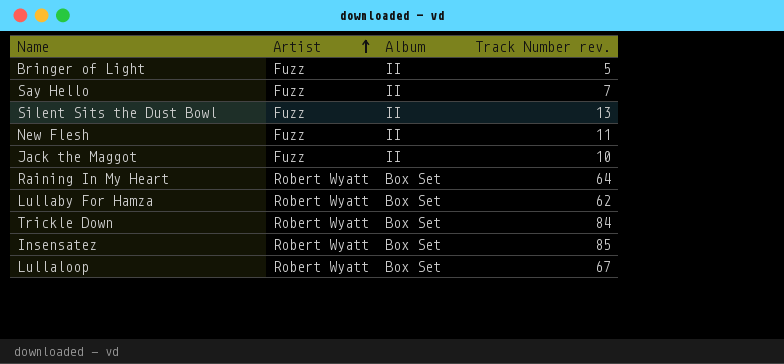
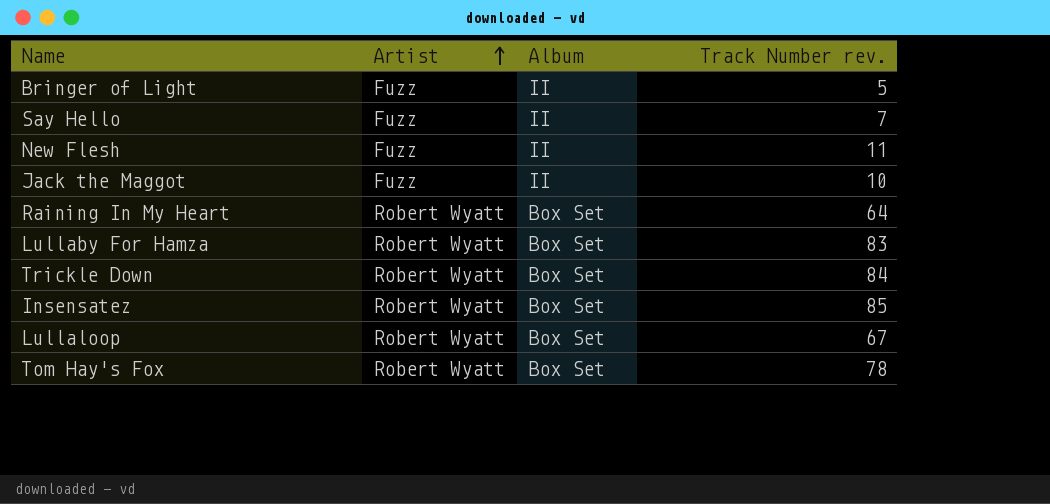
row Silent Sits the Dust Bowl: Fuzz | II | 13 -> none
Lullaby For Hamza | Track Number rev.: 62 -> 83
row Tom Hay's Fox: none -> Robert Wyatt | Box Set | 78

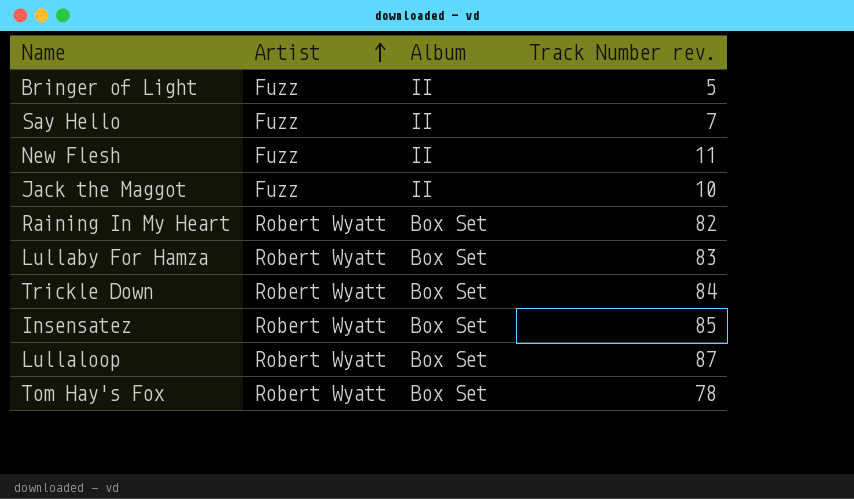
Raining In My Heart | Track Number rev.: 64 -> 82
Lullaloop | Track Number rev.: 67 -> 87

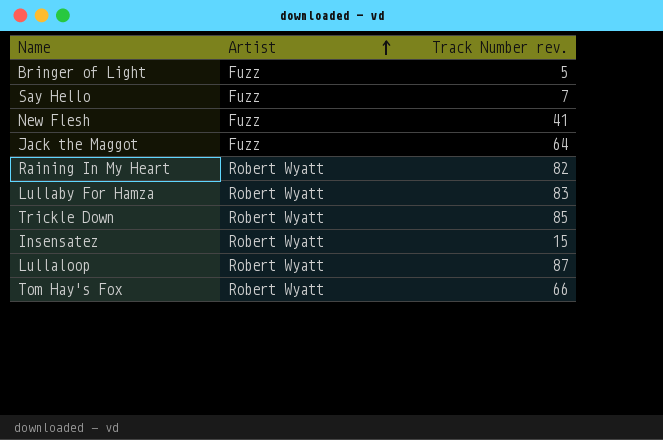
column Album | position: 3 -> none
New Flesh | Track Number rev.: 11 -> 41
Jack the Maggot | Track Number rev.: 10 -> 64
Trickle Down | Track Number rev.: 84 -> 85
Insensatez | Track Number rev.: 85 -> 15
Tom Hay's Fox | Track Number rev.: 78 -> 66

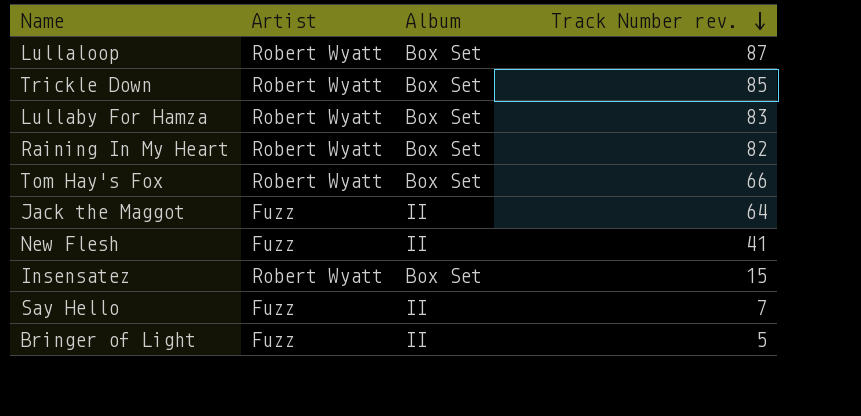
row order: Artist ascending -> Track Number rev. descending
column Album | position: none -> 3

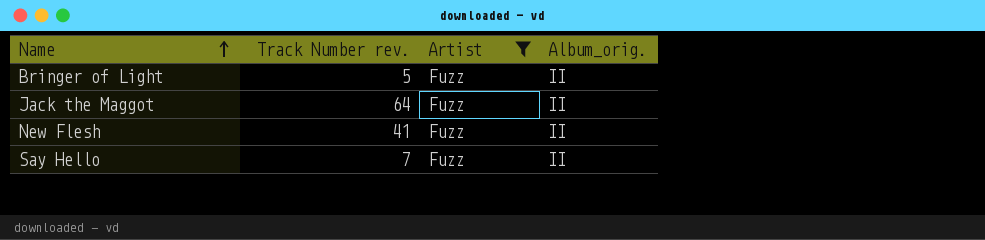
filter: none -> Artist = Fuzz
row order: Track Number rev. descending -> Name ascending
column Track Number rev. | position: 4 -> 2
column name: Album -> Album_orig.

